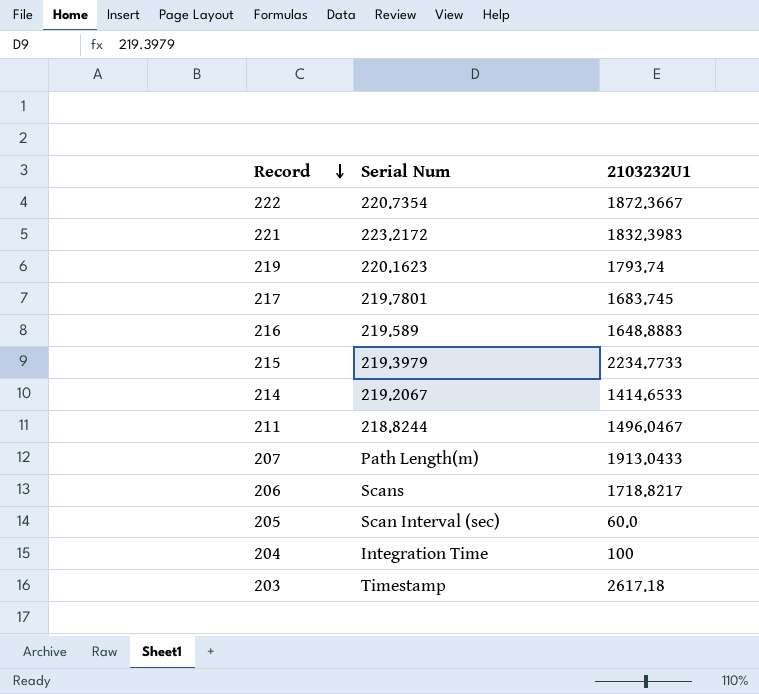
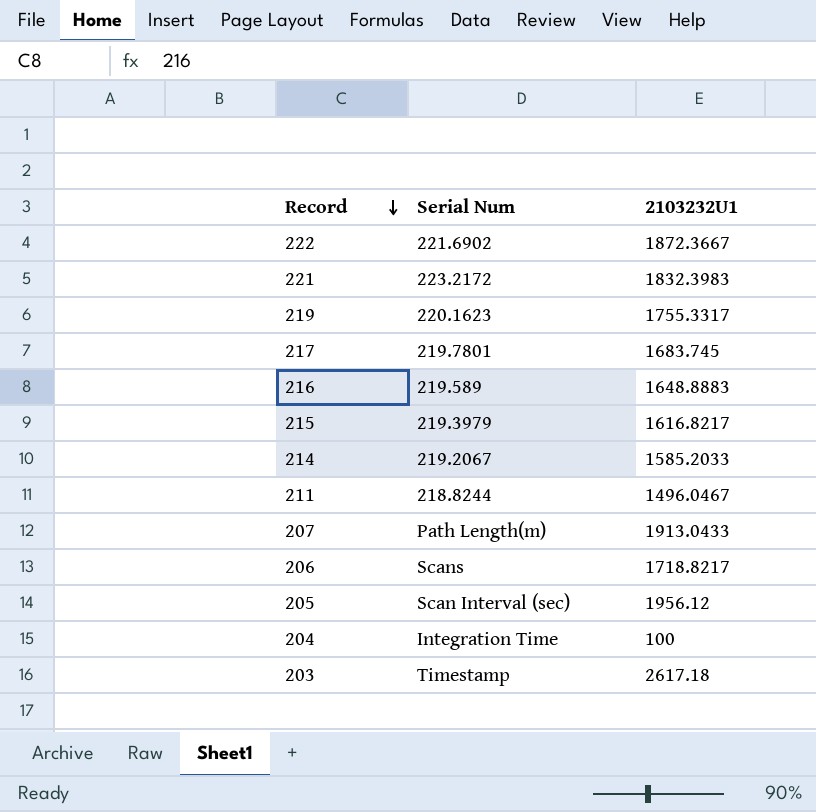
222 | Serial Num: 220.7354 -> 221.6902
219 | 2103232U1: 1793.74 -> 1755.3317
215 | 2103232U1: 2234.7733 -> 1616.8217
214 | 2103232U1: 1414.6533 -> 1585.2033
205 | 2103232U1: 60.0 -> 1956.12

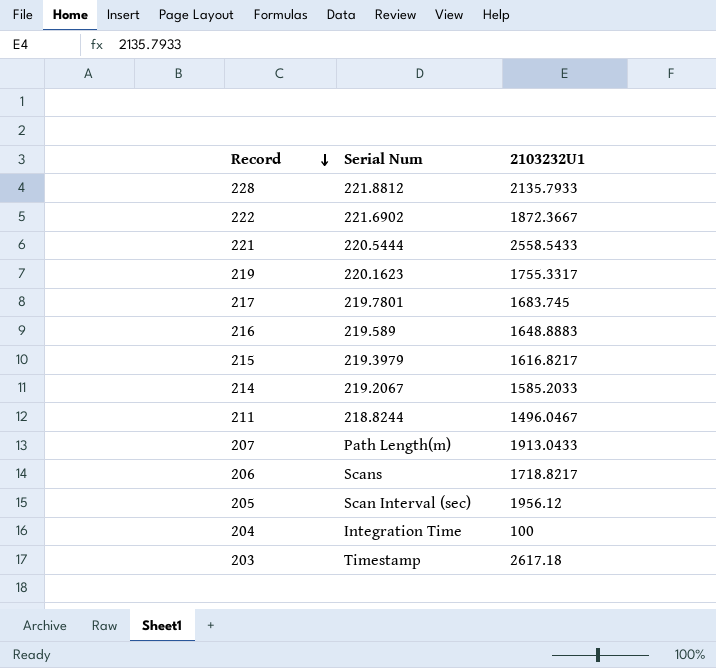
row 228: none -> 221.8812 | 2135.7933
221 | Serial Num: 223.2172 -> 220.5444
221 | 2103232U1: 1832.3983 -> 2558.5433

